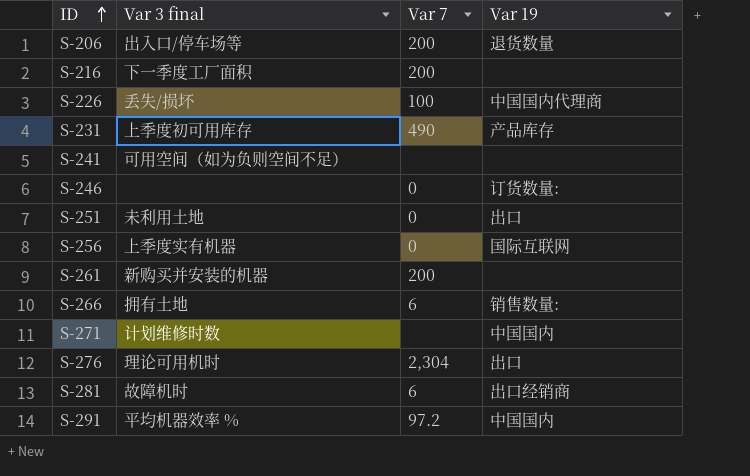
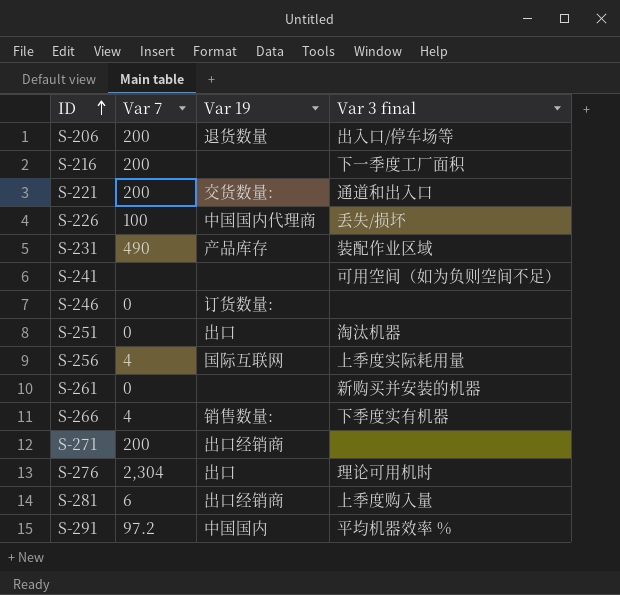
column Var 3 final | position: 2 -> 4
row S-221: none -> 200 | 交货数量: | 通道和出入口
S-231 | Var 3 final: 上季度初可用库存 -> 装配作业区域
S-251 | Var 3 final: 未利用土地 -> 淘汰机器
S-256 | Var 7: 0 -> 4
S-256 | Var 3 final: 上季度实有机器 -> 上季度实际耗用量
S-261 | Var 7: 200 -> 0
S-266 | Var 7: 6 -> 4
S-266 | Var 3 final: 拥有土地 -> 下季度实有机器
S-271 | Var 7: none -> 200
S-271 | Var 19: 中国国内 -> 出口经销商
S-271 | Var 3 final: 计划维修时数 -> none
S-281 | Var 3 final: 故障机时 -> 上季度购入量

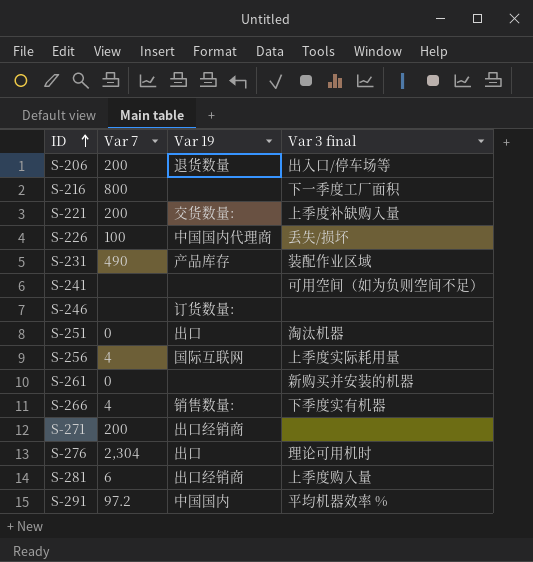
S-216 | Var 7: 200 -> 800
S-221 | Var 3 final: 通道和出入口 -> 上季度补缺购入量
S-246 | Var 7: 0 -> none

